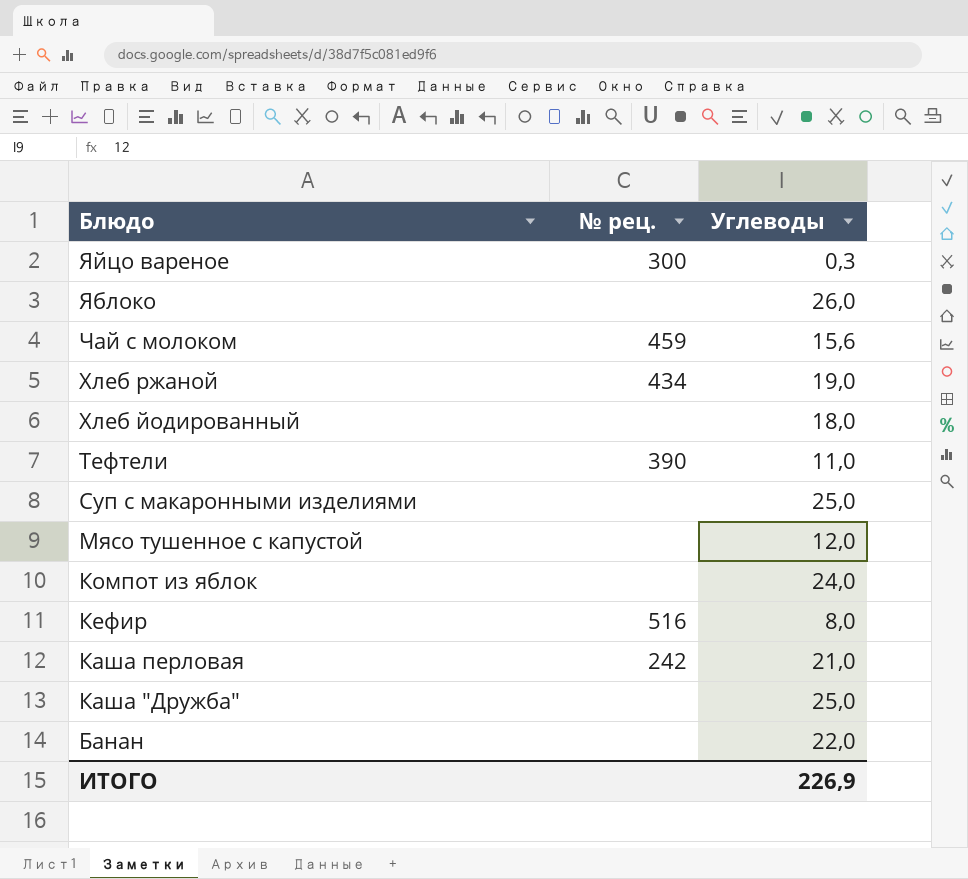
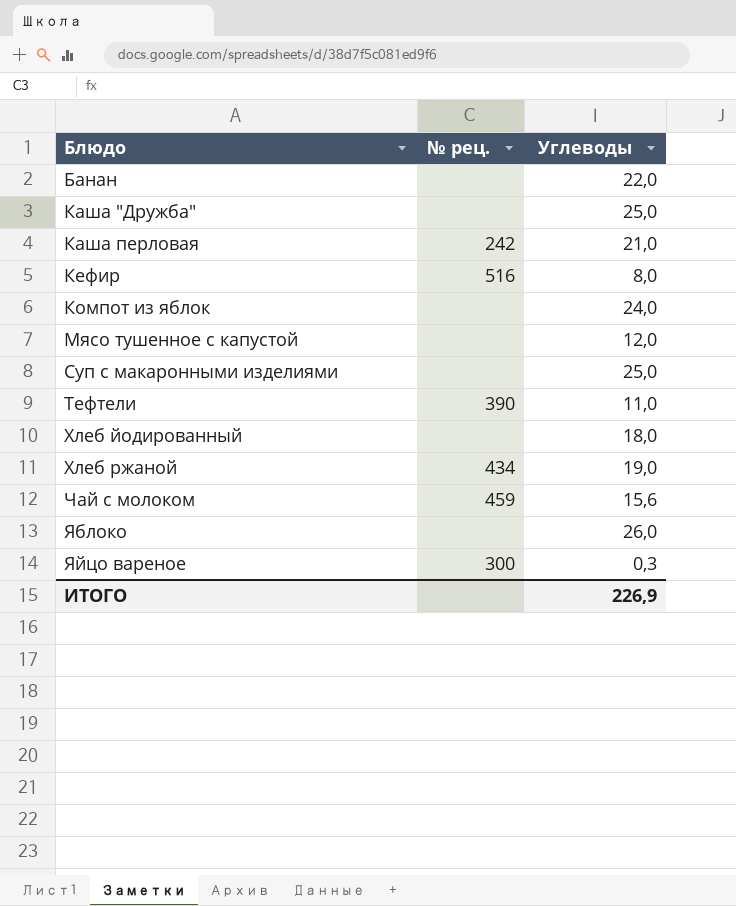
row order: Блюдо descending -> Блюдо ascending

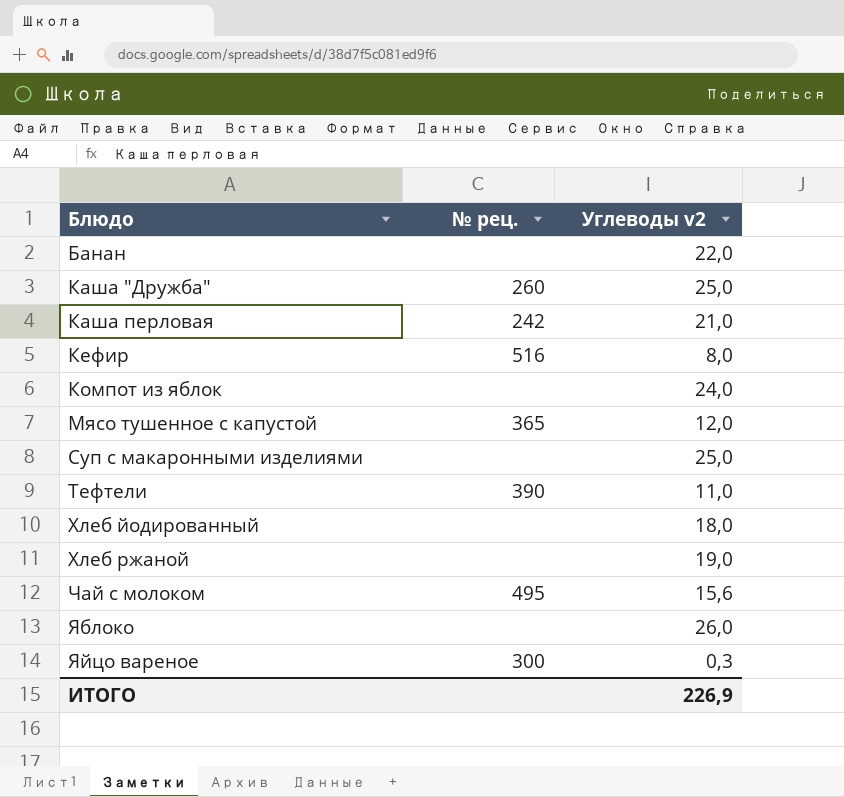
column name: Углеводы -> Углеводы v2
Каша "Дружба" | № рец.: none -> 260
Мясо тушенное с капустой | № рец.: none -> 365
Хлеб ржаной | № рец.: 434 -> none
Чай с молоком | № рец.: 459 -> 495

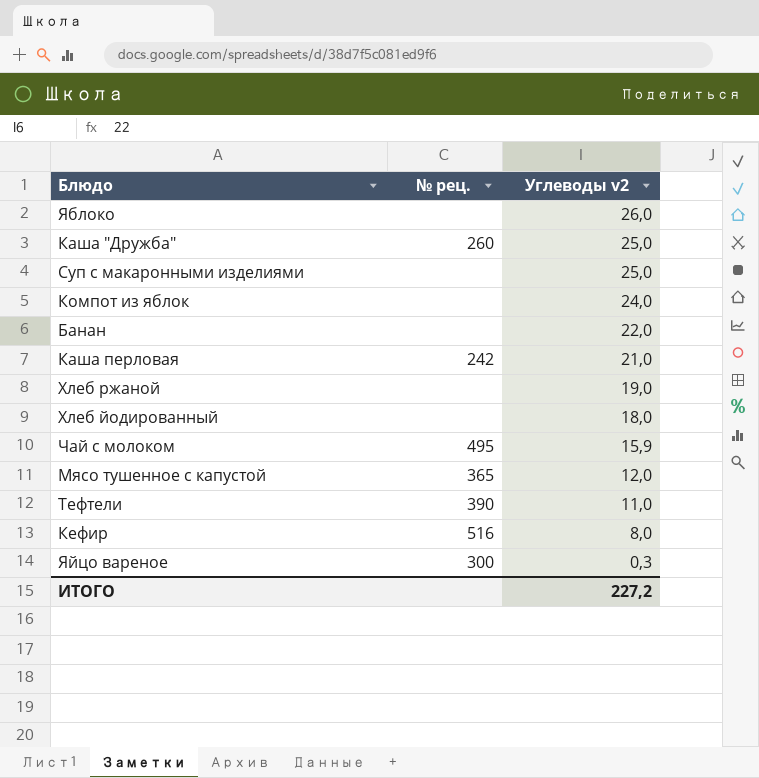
row order: Блюдо ascending -> Углеводы v2 descending
Чай с молоком | Углеводы v2: 15,6 -> 15,9
ИТОГО | Углеводы v2: 226,9 -> 227,2

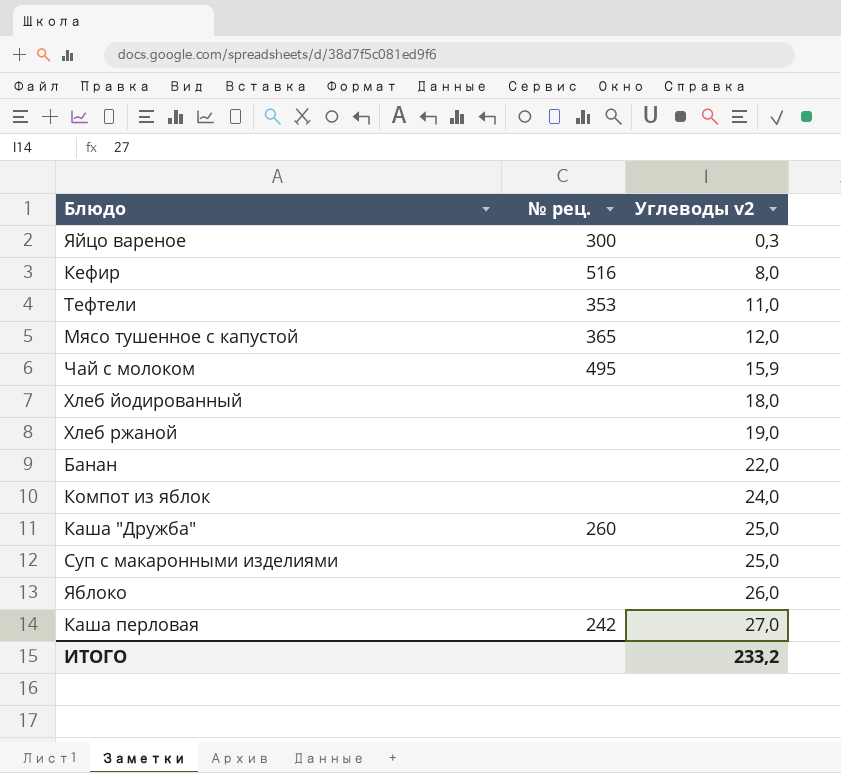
row order: Углеводы v2 descending -> Углеводы v2 ascending
Тефтели | № рец.: 390 -> 353
Каша перловая | Углеводы v2: 21,0 -> 27,0
ИТОГО | Углеводы v2: 227,2 -> 233,2

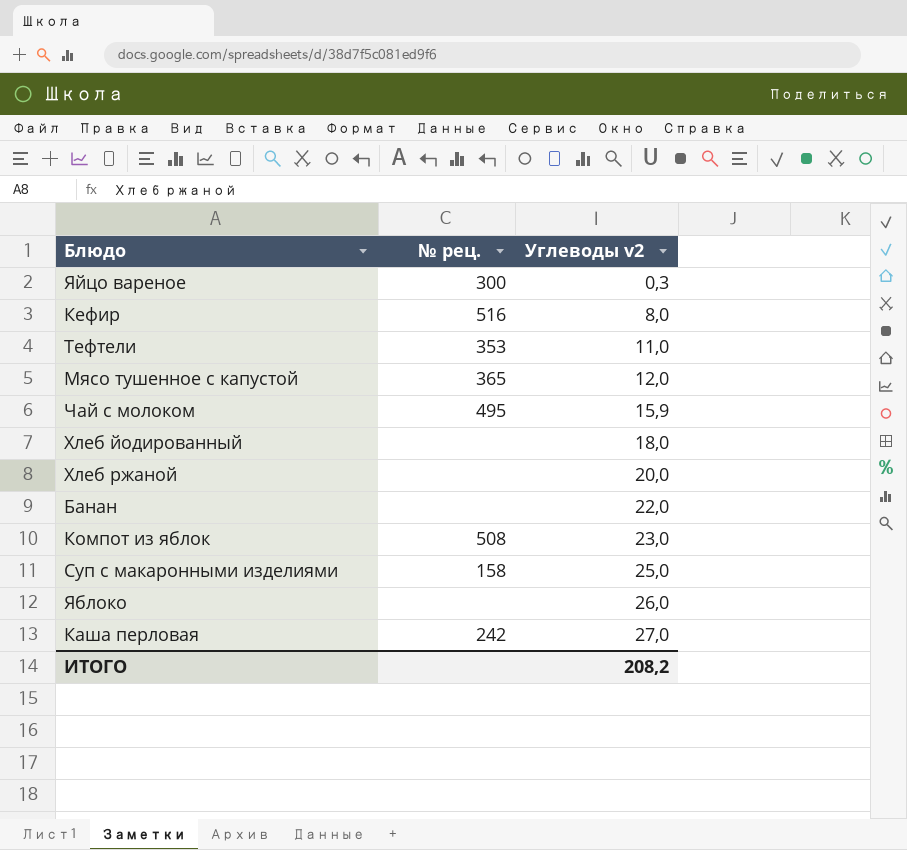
row Каша "Дружба": 260 | 25,0 -> none
Хлеб ржаной | Углеводы v2: 19,0 -> 20,0
Компот из яблок | № рец.: none -> 508
Компот из яблок | Углеводы v2: 24,0 -> 23,0
Суп с макаронными изделиями | № рец.: none -> 158
ИТОГО | Углеводы v2: 233,2 -> 208,2

